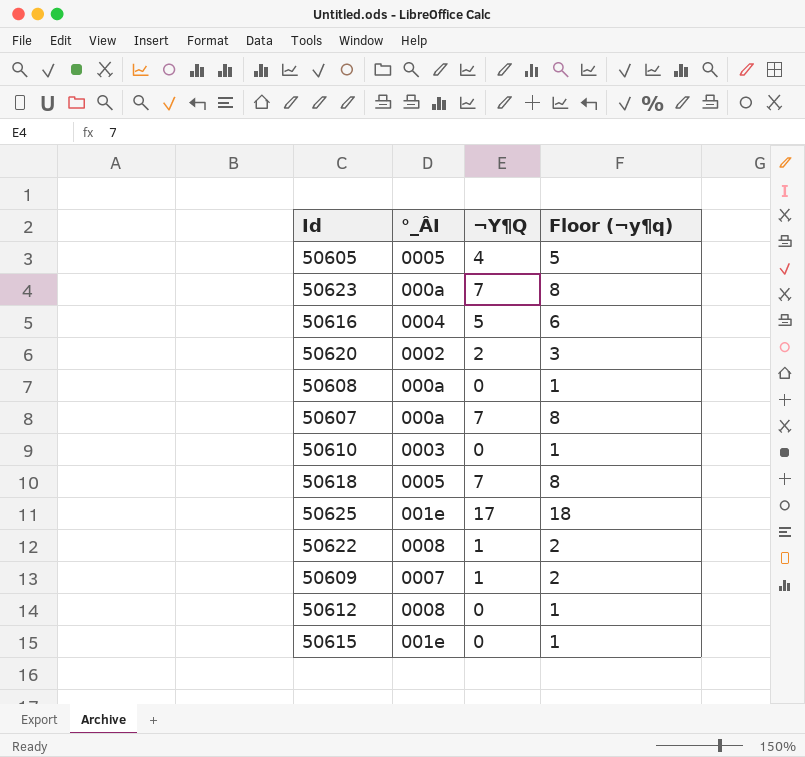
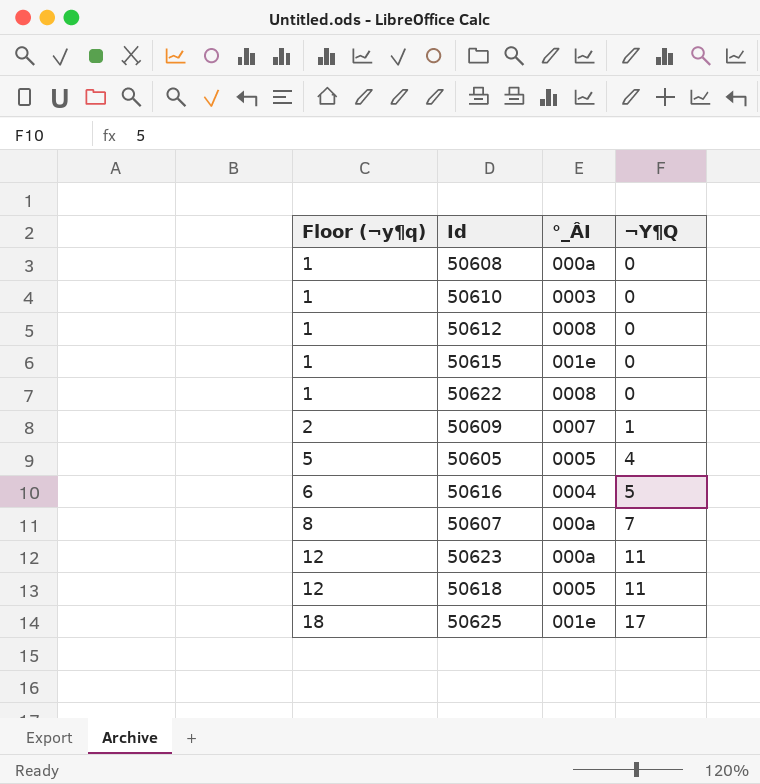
row order: none -> Floor (¬y¶q) ascending
column Floor (¬y¶q) | position: 4 -> 1
row 50620: 0002 | 2 | 3 -> none
50622 | Floor (¬y¶q): 2 -> 1
50622 | ¬Y¶Q: 1 -> 0
50623 | Floor (¬y¶q): 8 -> 12
50623 | ¬Y¶Q: 7 -> 11
50618 | Floor (¬y¶q): 8 -> 12
50618 | ¬Y¶Q: 7 -> 11

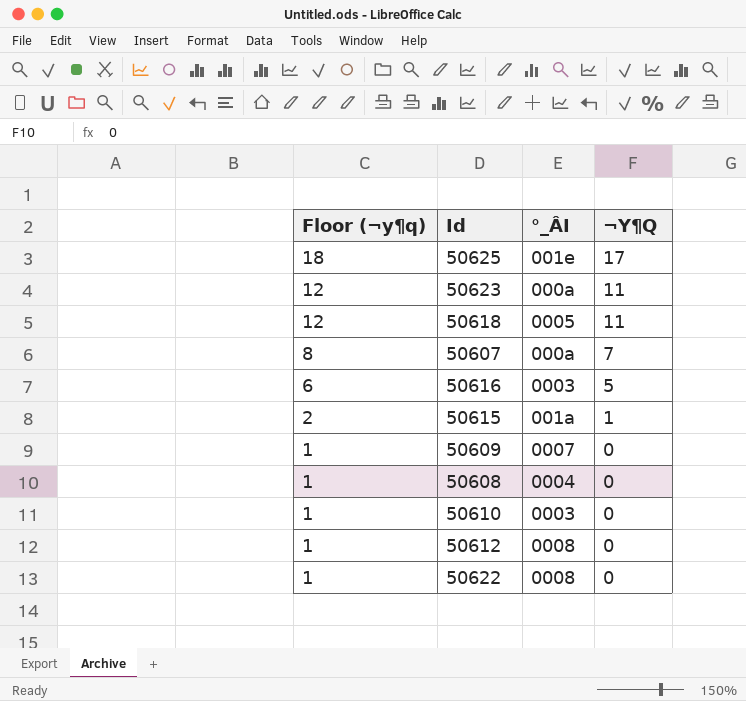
row order: Floor (¬y¶q) ascending -> Floor (¬y¶q) descending
row 50605: 5 | 0005 | 4 -> none
50616 | °_ÂI: 0004 -> 0003
50615 | Floor (¬y¶q): 1 -> 2
50615 | °_ÂI: 001e -> 001a
50615 | ¬Y¶Q: 0 -> 1
50609 | Floor (¬y¶q): 2 -> 1
50609 | ¬Y¶Q: 1 -> 0
50608 | °_ÂI: 000a -> 0004

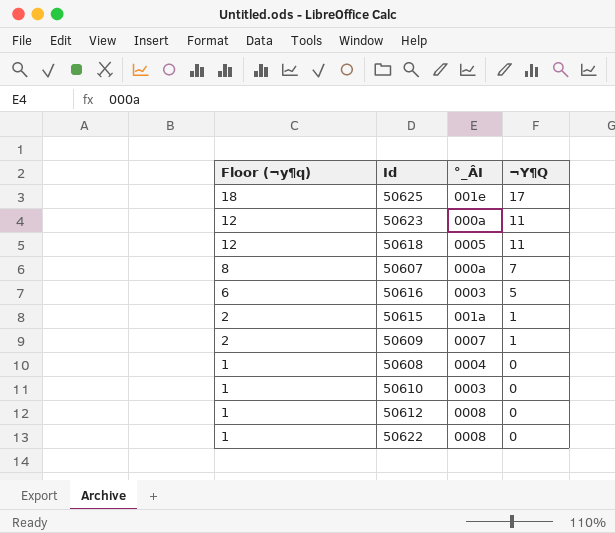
50609 | Floor (¬y¶q): 1 -> 2
50609 | ¬Y¶Q: 0 -> 1

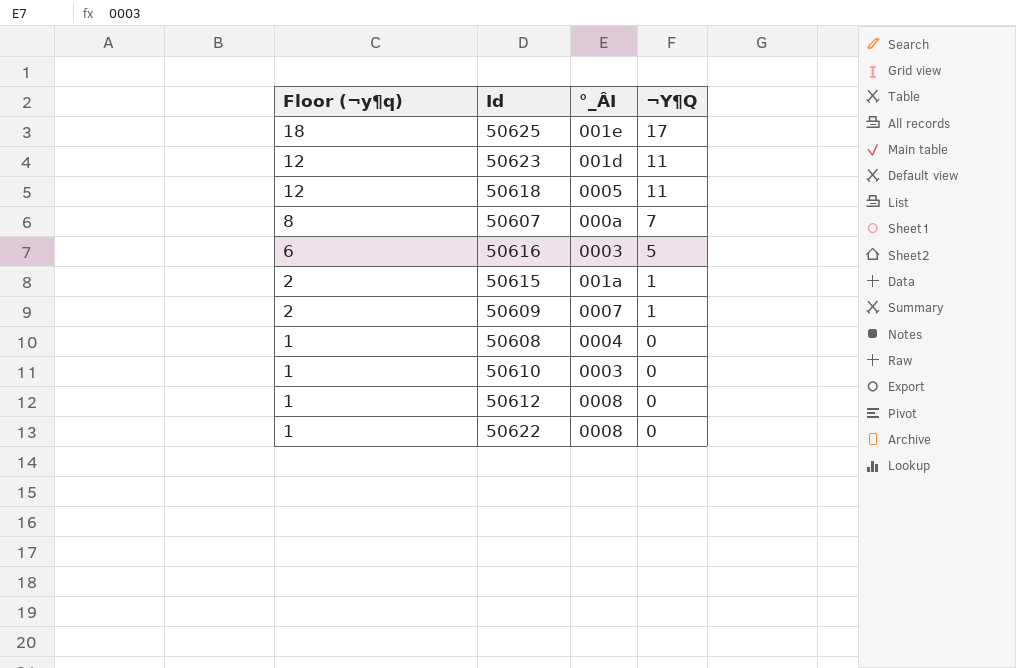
50623 | °_ÂI: 000a -> 001d

